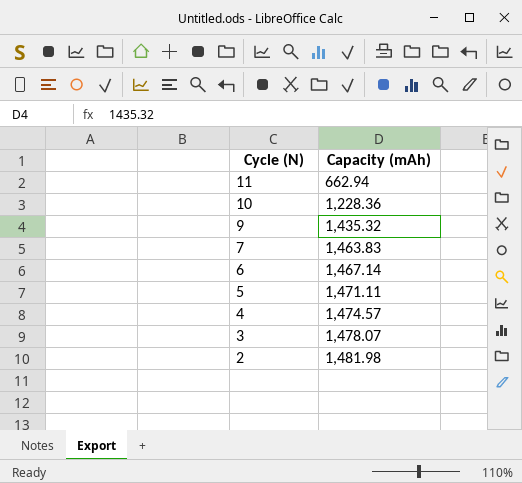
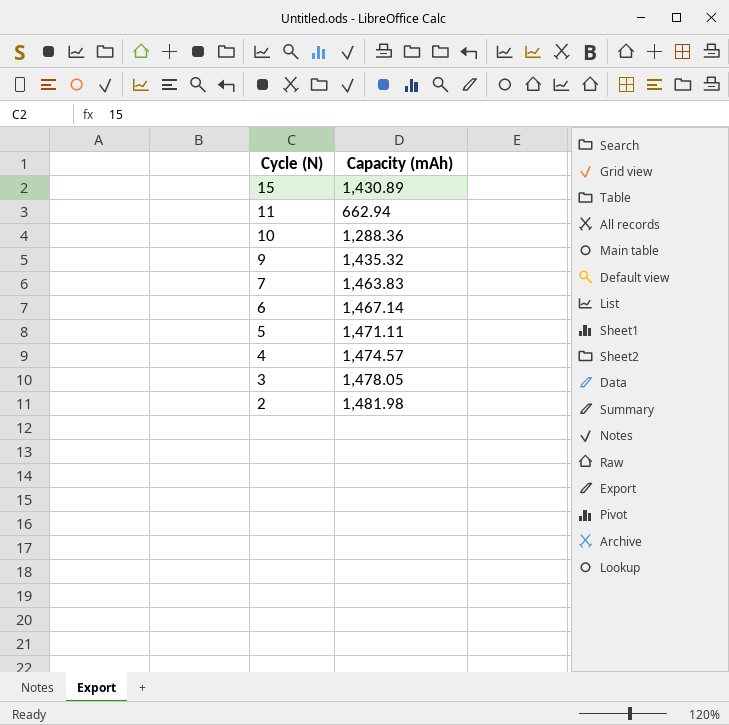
row 15: none -> 1,430.89
10 | Capacity (mAh): 1,228.36 -> 1,288.36
3 | Capacity (mAh): 1,478.07 -> 1,478.05

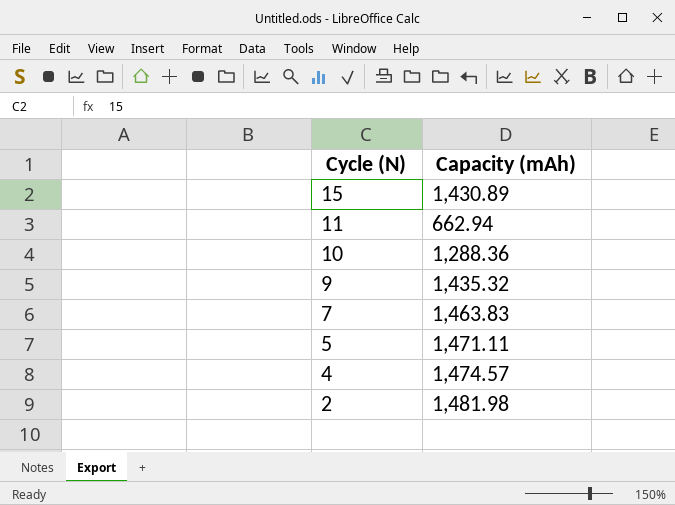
row 6: 1,467.14 -> none
row 3: 1,478.05 -> none

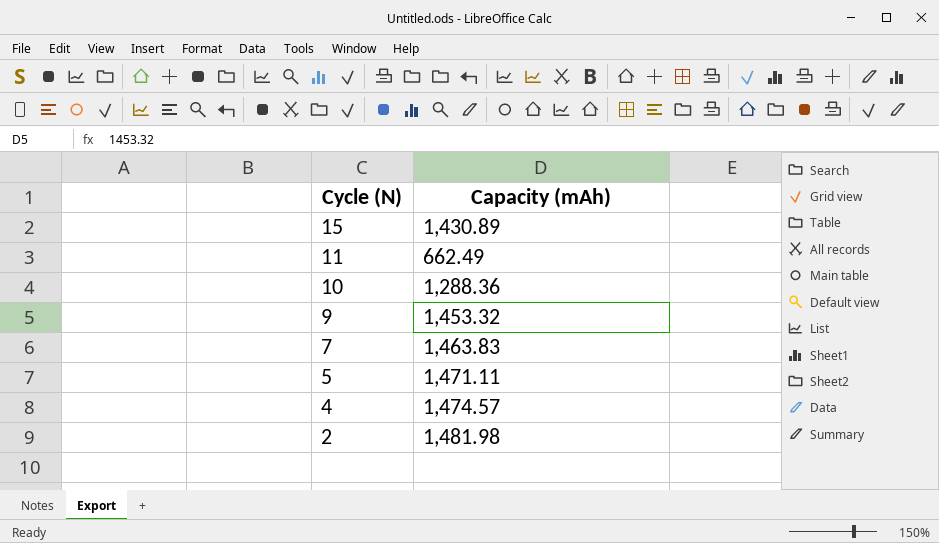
11 | Capacity (mAh): 662.94 -> 662.49
9 | Capacity (mAh): 1,435.32 -> 1,453.32

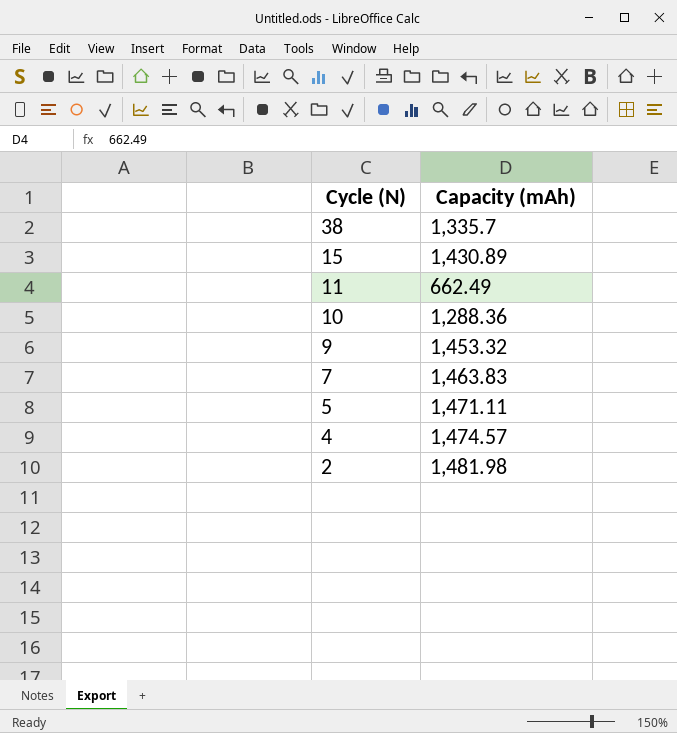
row 38: none -> 1,335.7

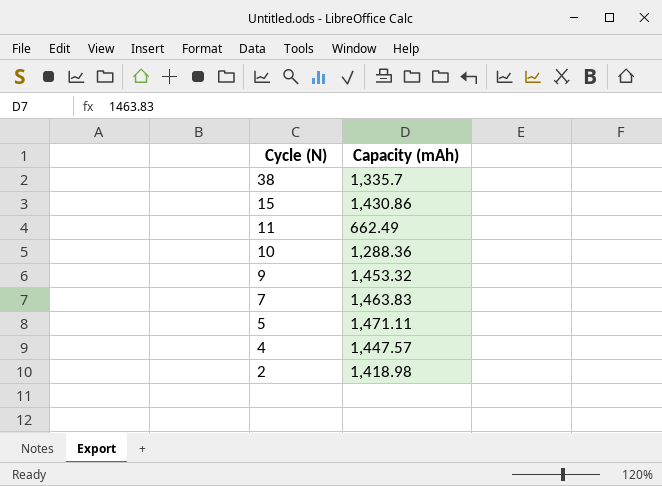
15 | Capacity (mAh): 1,430.89 -> 1,430.86
4 | Capacity (mAh): 1,474.57 -> 1,447.57
2 | Capacity (mAh): 1,481.98 -> 1,418.98

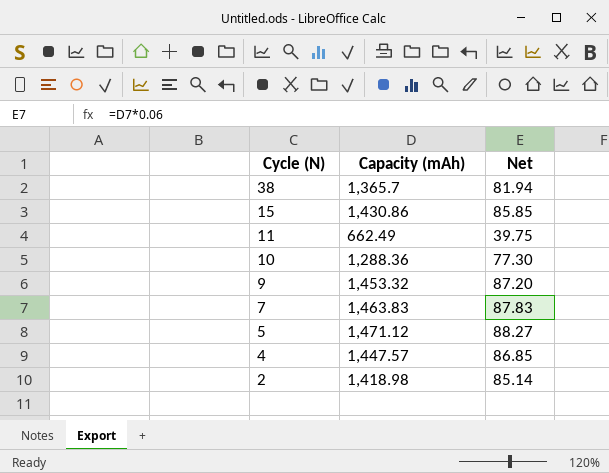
column Net | formula: none -> [Capacity (mAh)] * 0.06
38 | Capacity (mAh): 1,335.7 -> 1,365.7
5 | Capacity (mAh): 1,471.11 -> 1,471.12

